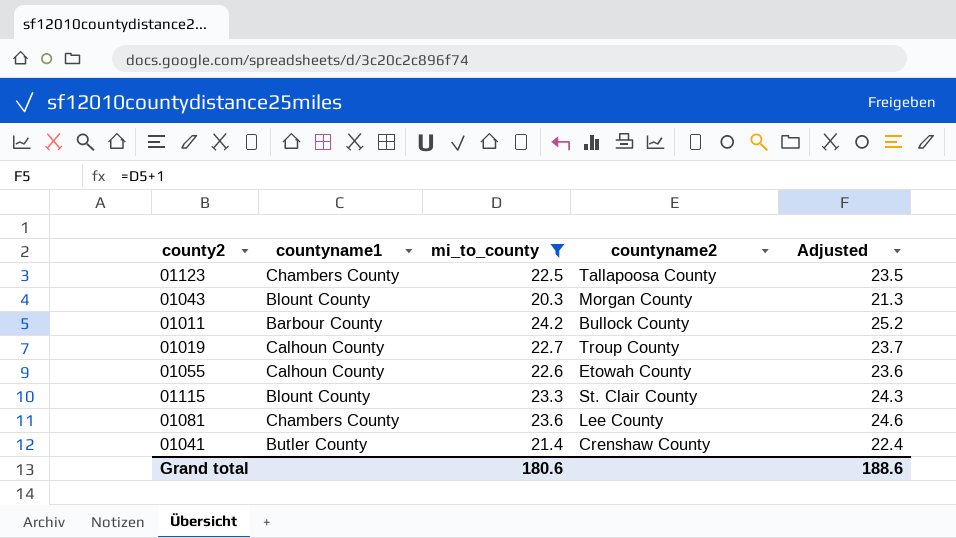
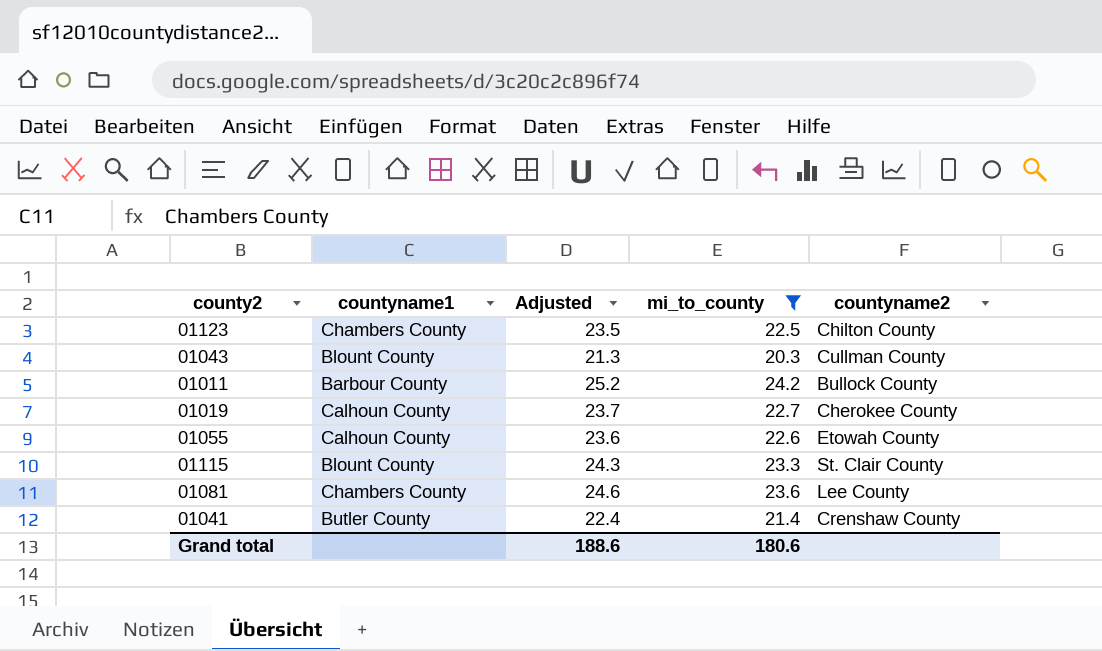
column Adjusted | position: 5 -> 3
01123 | countyname2: Tallapoosa County -> Chilton County
01043 | countyname2: Morgan County -> Cullman County
01019 | countyname2: Troup County -> Cherokee County

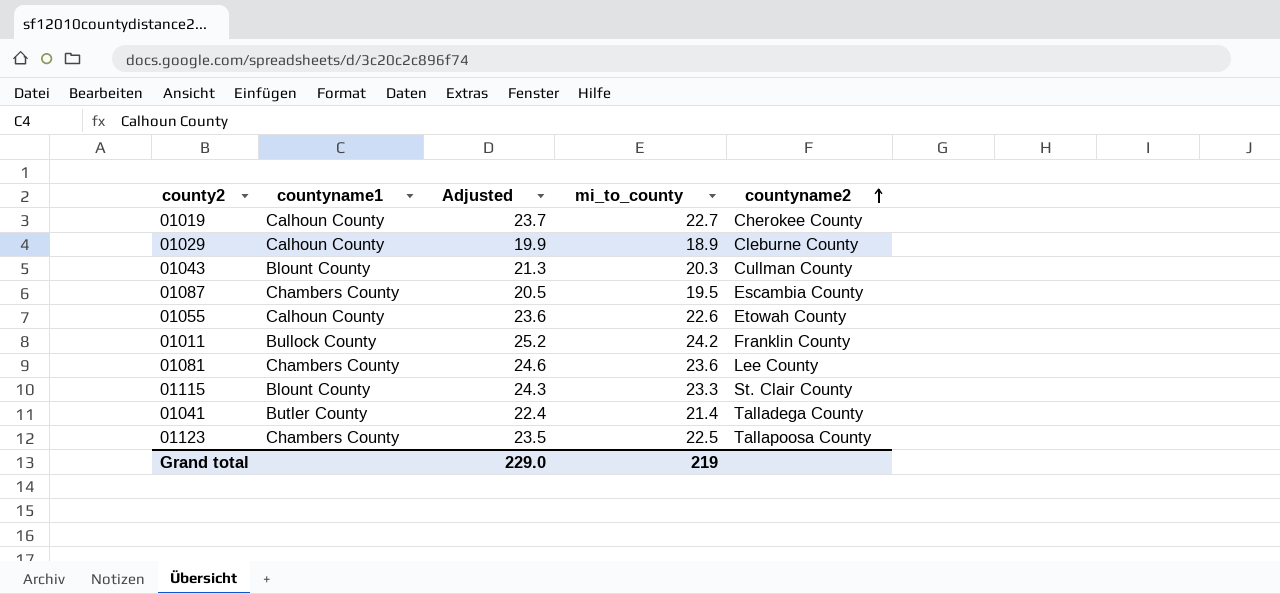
filter: mi_to_county >= 20.3 -> none
row order: none -> countyname2 ascending
01011 | countyname1: Barbour County -> Bullock County
01011 | countyname2: Bullock County -> Franklin County
01041 | countyname2: Crenshaw County -> Talladega County
01123 | countyname2: Chilton County -> Tallapoosa County
Grand total | Adjusted: 188.6 -> 229.0
Grand total | mi_to_county: 180.6 -> 219

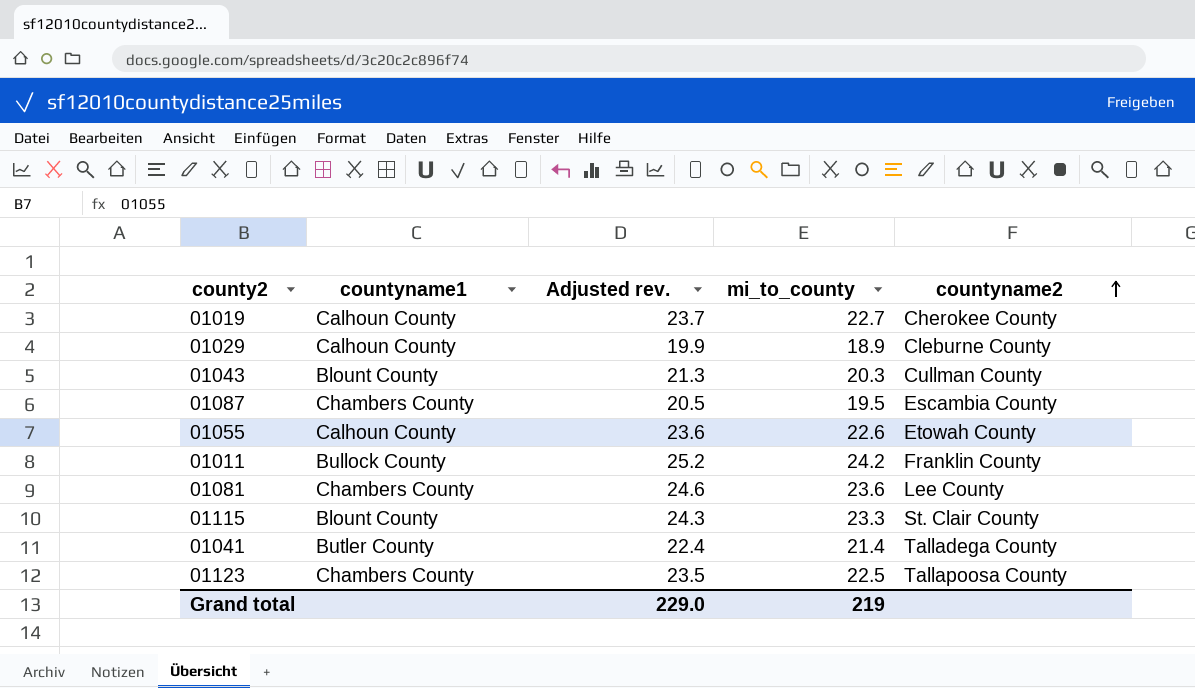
column name: Adjusted -> Adjusted rev.

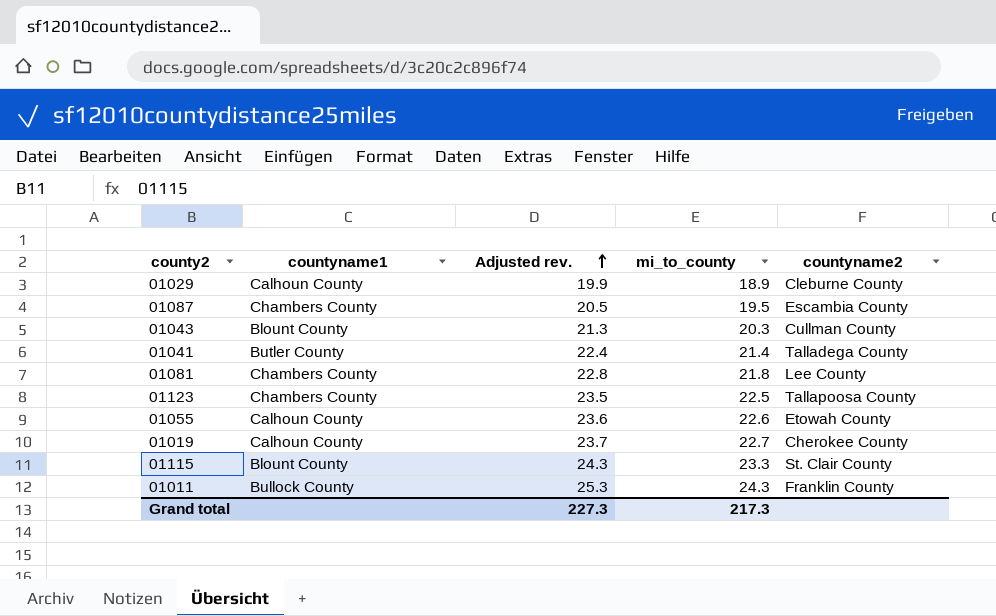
row order: countyname2 ascending -> Adjusted rev. ascending
01081 | Adjusted rev.: 24.6 -> 22.8
01081 | mi_to_county: 23.6 -> 21.8
01011 | Adjusted rev.: 25.2 -> 25.3
01011 | mi_to_county: 24.2 -> 24.3
Grand total | Adjusted rev.: 229.0 -> 227.3
Grand total | mi_to_county: 219 -> 217.3

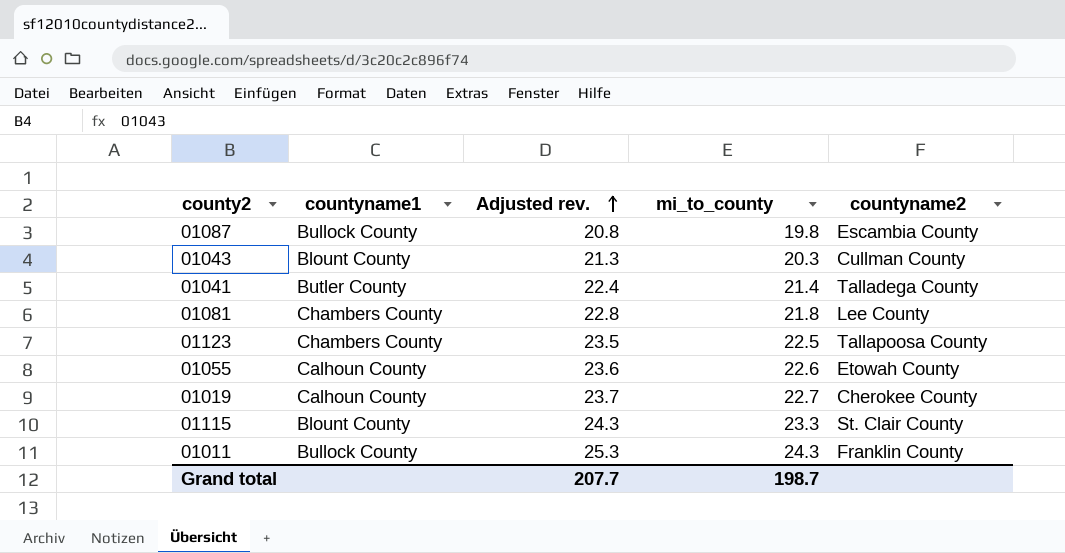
row 01029: Calhoun County | 19.9 | 18.9 | Cleburne County -> none
01087 | countyname1: Chambers County -> Bullock County
01087 | Adjusted rev.: 20.5 -> 20.8
01087 | mi_to_county: 19.5 -> 19.8
Grand total | Adjusted rev.: 227.3 -> 207.7
Grand total | mi_to_county: 217.3 -> 198.7

